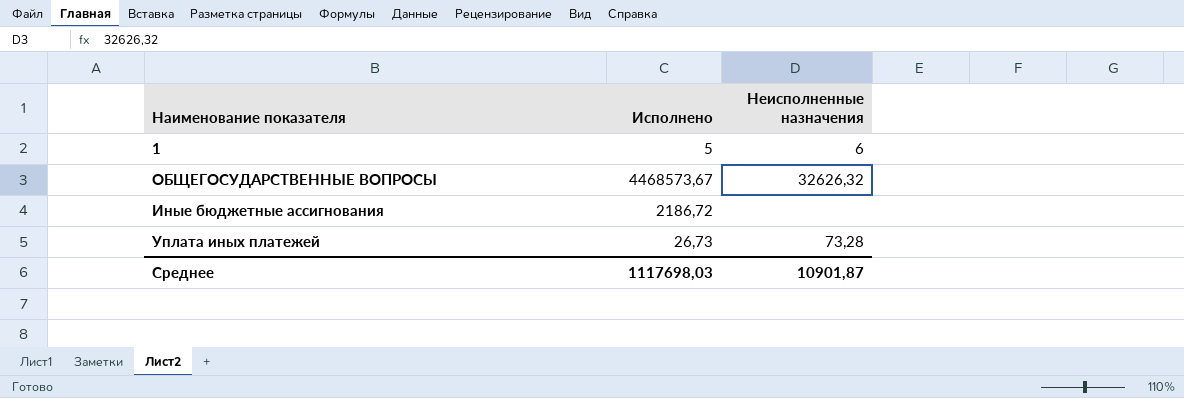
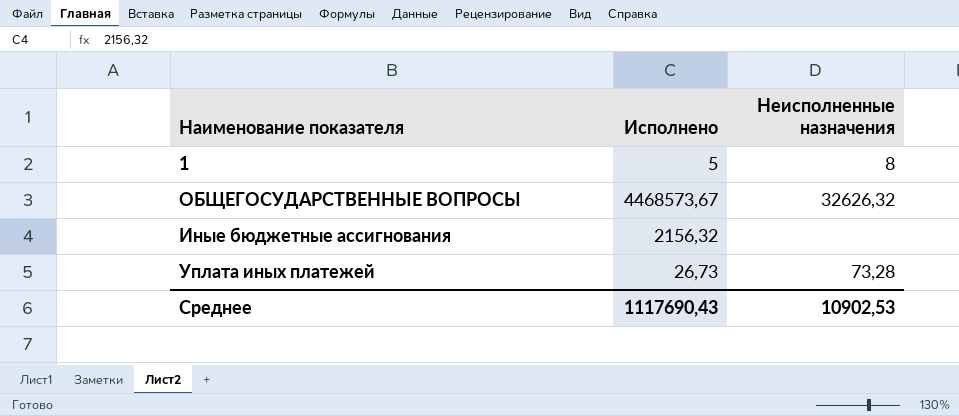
1 | Неисполненные назначения: 6 -> 8
Иные бюджетные ассигнования | Исполнено: 2186,72 -> 2156,32
Среднее | Исполнено: 1117698,03 -> 1117690,43
Среднее | Неисполненные назначения: 10901,87 -> 10902,53

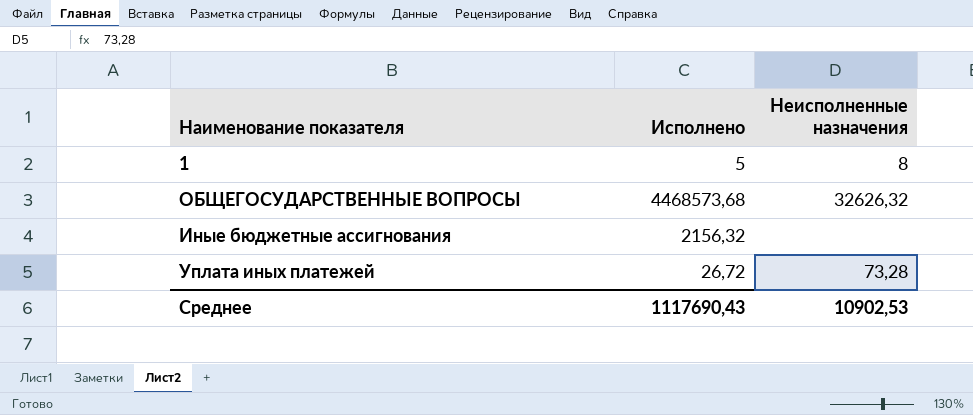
ОБЩЕГОСУДАРСТВЕННЫЕ ВОПРОСЫ | Исполнено: 4468573,67 -> 4468573,68
Уплата иных платежей | Исполнено: 26,73 -> 26,72

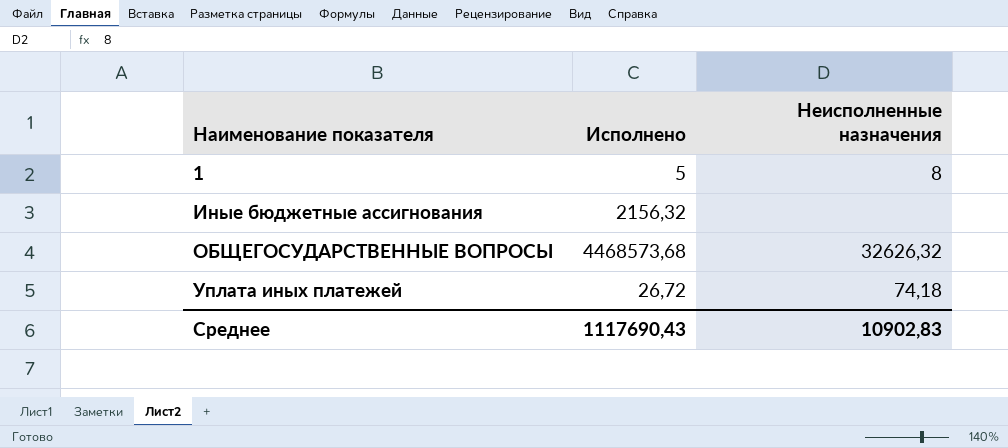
row order: none -> Наименование показателя ascending
Уплата иных платежей | Неисполненные назначения: 73,28 -> 74,18
Среднее | Неисполненные назначения: 10902,53 -> 10902,83

